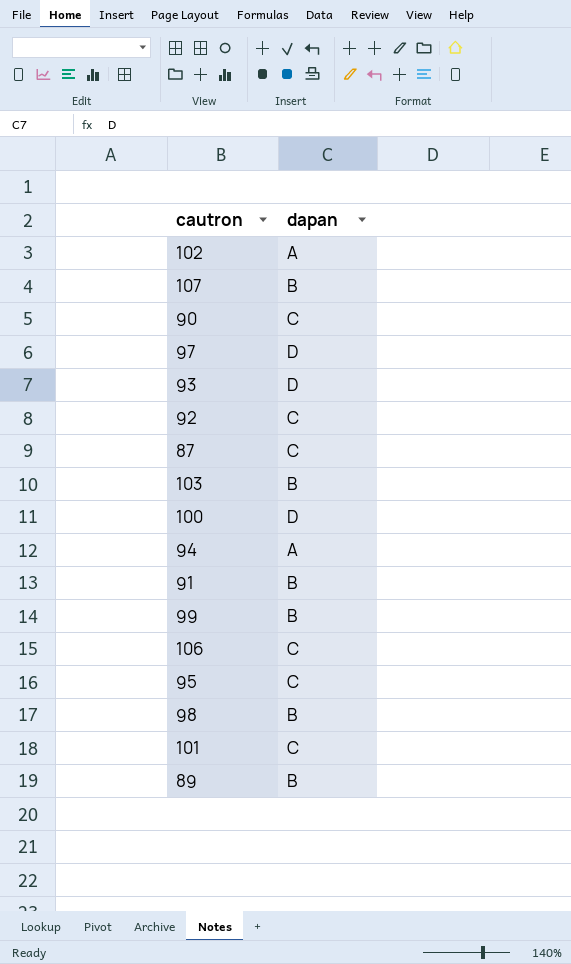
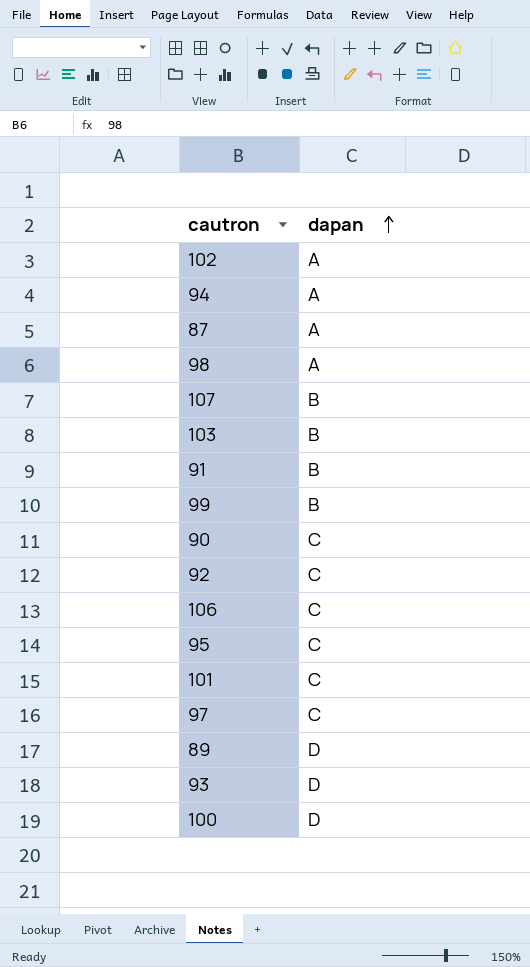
row order: none -> dapan ascending
87 | dapan: C -> A
98 | dapan: B -> A
97 | dapan: D -> C
89 | dapan: B -> D

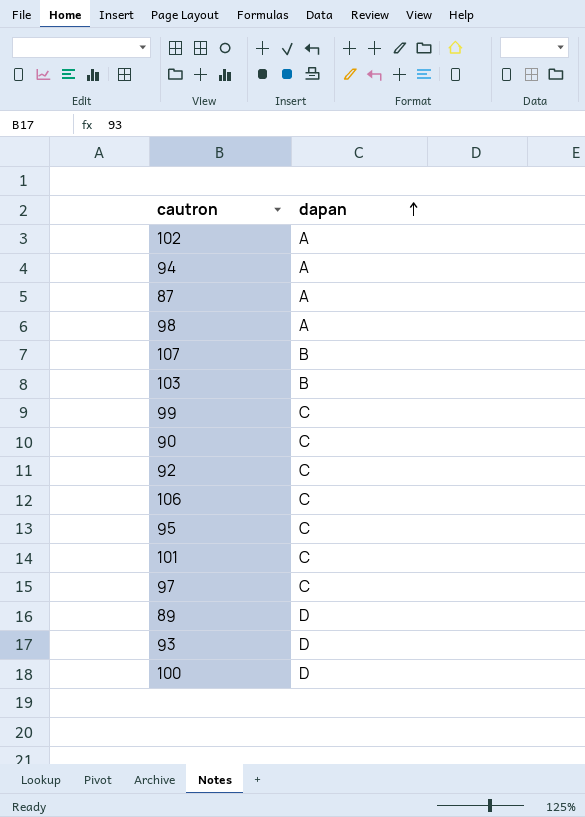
row 91: B -> none
99 | dapan: B -> C

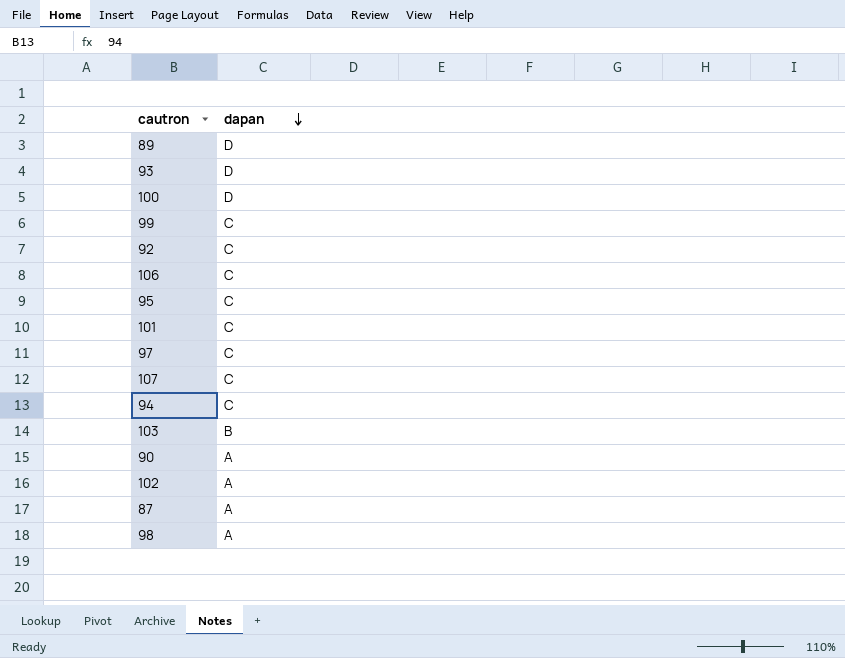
row order: dapan ascending -> dapan descending
107 | dapan: B -> C
94 | dapan: A -> C
90 | dapan: C -> A

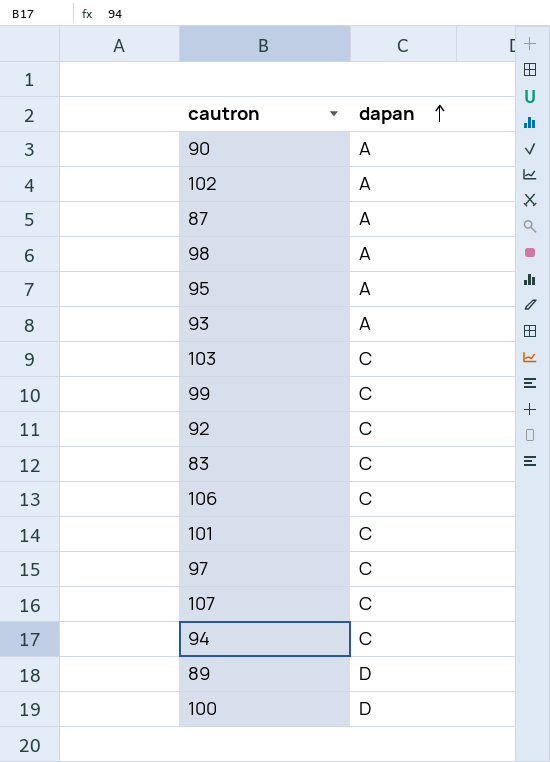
row order: dapan descending -> dapan ascending
95 | dapan: C -> A
93 | dapan: D -> A
103 | dapan: B -> C
row 83: none -> C

